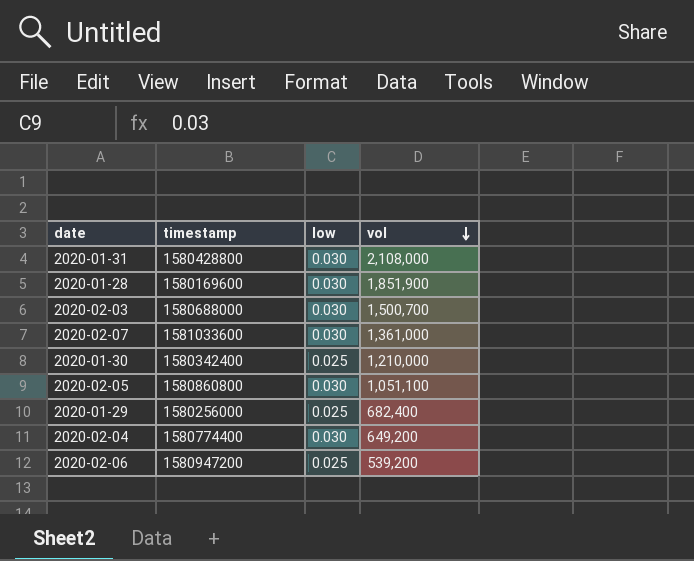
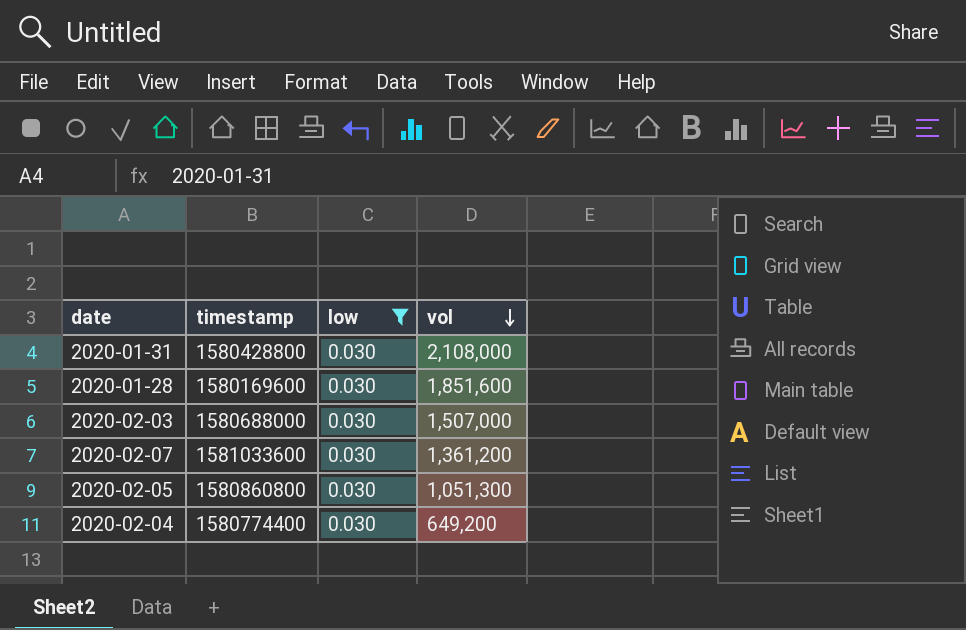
filter: none -> low = 0.030
2020-01-28 | vol: 1,851,900 -> 1,851,600
2020-02-03 | vol: 1,500,700 -> 1,507,000
2020-02-07 | vol: 1,361,000 -> 1,361,200
2020-02-05 | vol: 1,051,100 -> 1,051,300

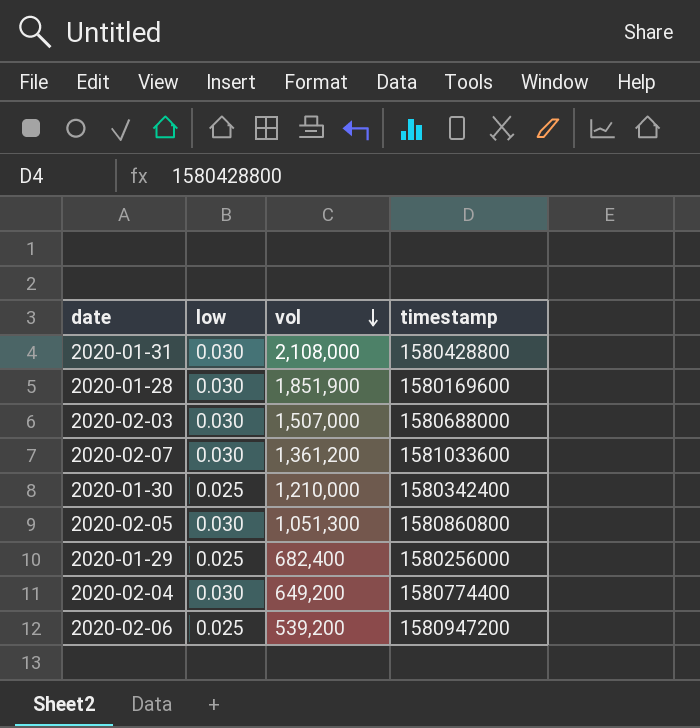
filter: low = 0.030 -> none
column timestamp | position: 2 -> 4
2020-01-28 | vol: 1,851,600 -> 1,851,900

